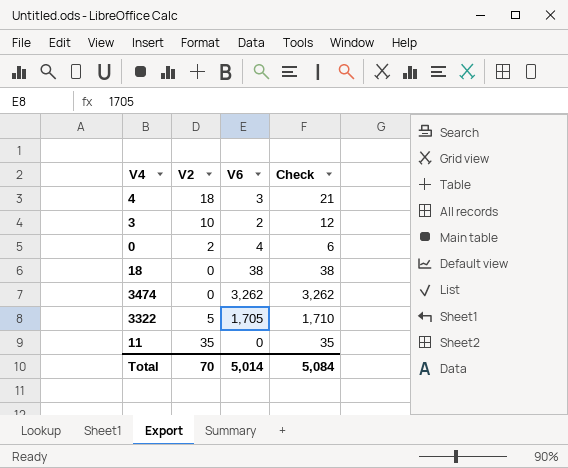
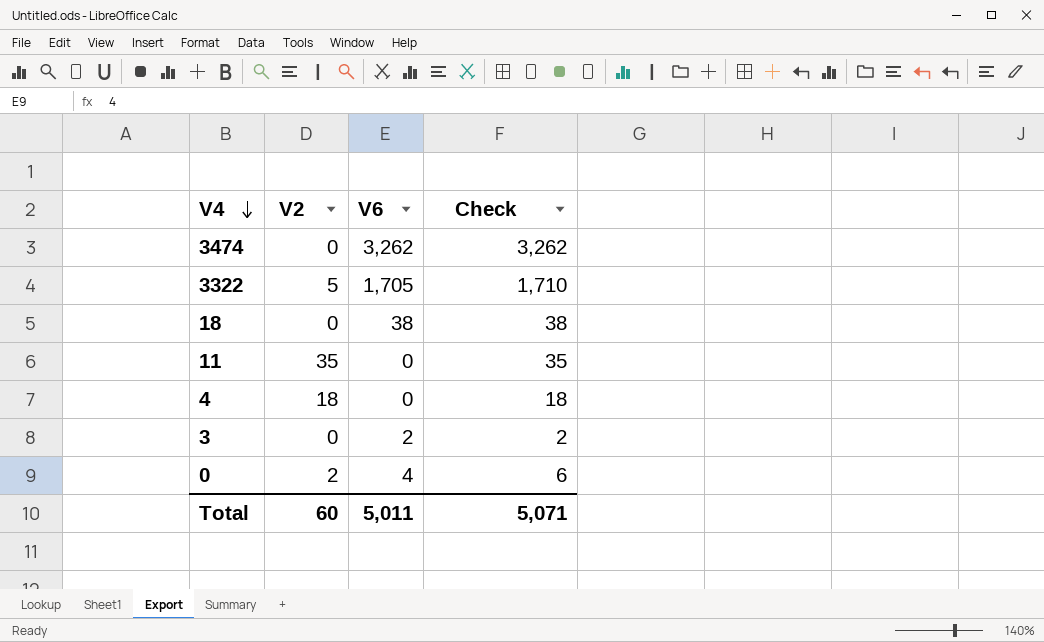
row order: none -> V4 descending
4 | V6: 3 -> 0
4 | Check: 21 -> 18
3 | V2: 10 -> 0
3 | Check: 12 -> 2
Total | V2: 70 -> 60
Total | V6: 5,014 -> 5,011
Total | Check: 5,084 -> 5,071

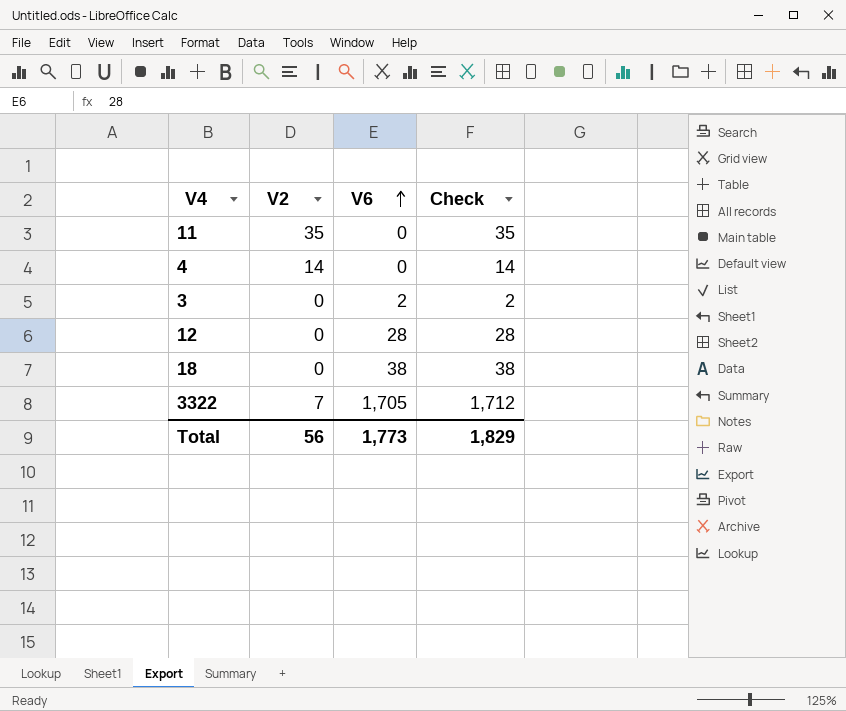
row order: V4 descending -> V6 ascending
row 3474: 0 | 3,262 | 3,262 -> none
row 0: 2 | 4 | 6 -> none
4 | V2: 18 -> 14
4 | Check: 18 -> 14
row 12: none -> 0 | 28 | 28
3322 | V2: 5 -> 7
3322 | Check: 1,710 -> 1,712
Total | V2: 60 -> 56
Total | V6: 5,011 -> 1,773
Total | Check: 5,071 -> 1,829

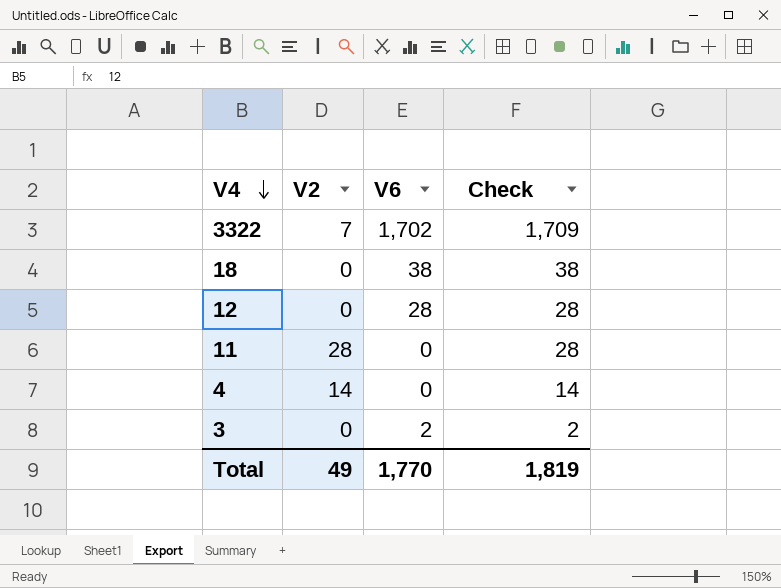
row order: V6 ascending -> V4 descending
3322 | V6: 1,705 -> 1,702
3322 | Check: 1,712 -> 1,709
11 | V2: 35 -> 28
11 | Check: 35 -> 28
Total | V2: 56 -> 49
Total | V6: 1,773 -> 1,770
Total | Check: 1,829 -> 1,819

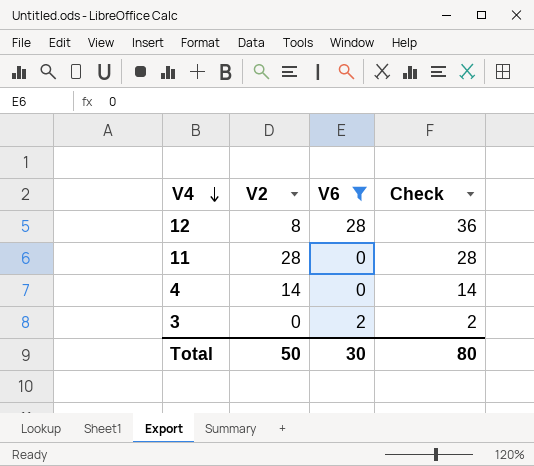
filter: none -> V6 <= 28
12 | V2: 0 -> 8
12 | Check: 28 -> 36
Total | V2: 49 -> 50
Total | V6: 1,770 -> 30
Total | Check: 1,819 -> 80

